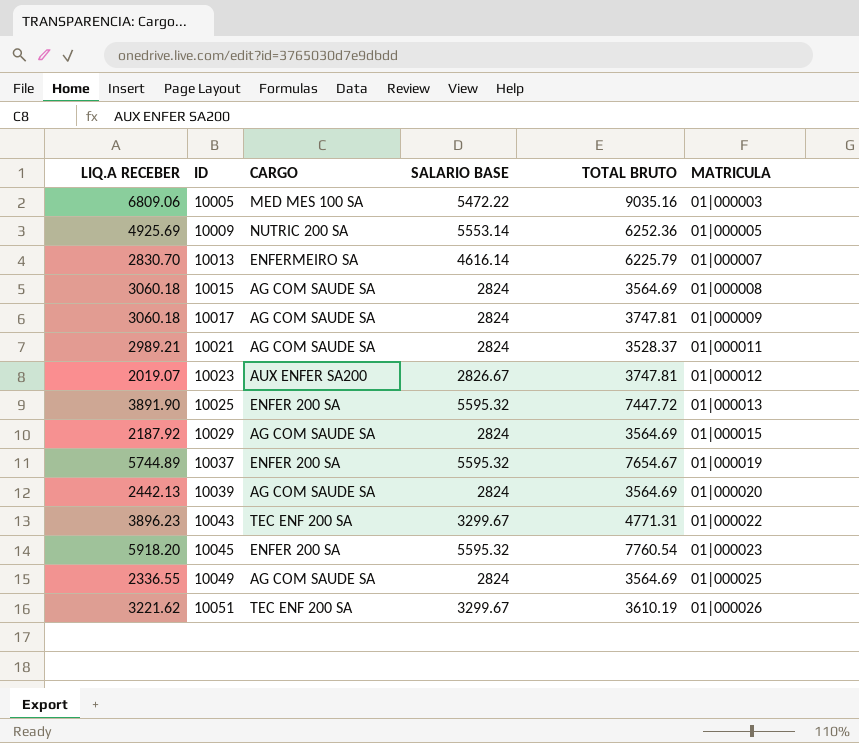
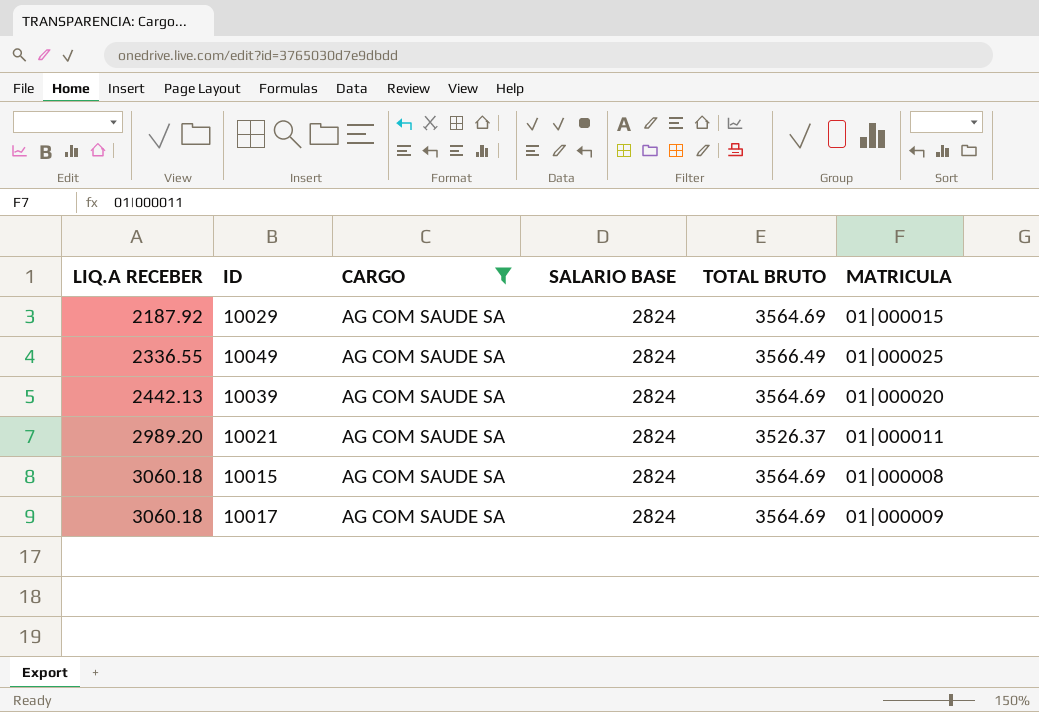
filter: none -> CARGO = AG COM SAUDE SA
row order: ID ascending -> LIQ.A RECEBER ascending
10049 | TOTAL BRUTO: 3564.69 -> 3566.49
10021 | LIQ.A RECEBER: 2989.21 -> 2989.20
10021 | TOTAL BRUTO: 3528.37 -> 3526.37
10017 | TOTAL BRUTO: 3747.81 -> 3564.69

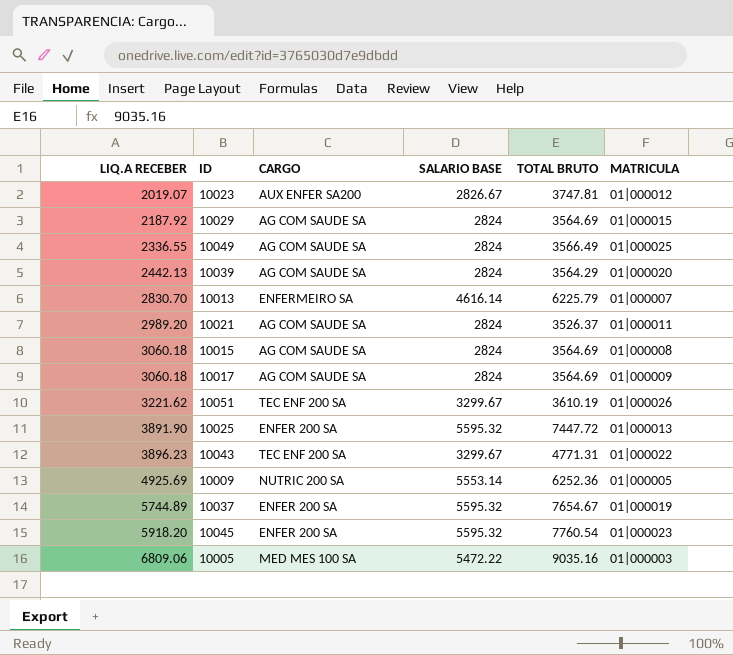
filter: CARGO = AG COM SAUDE SA -> none
10039 | TOTAL BRUTO: 3564.69 -> 3564.29

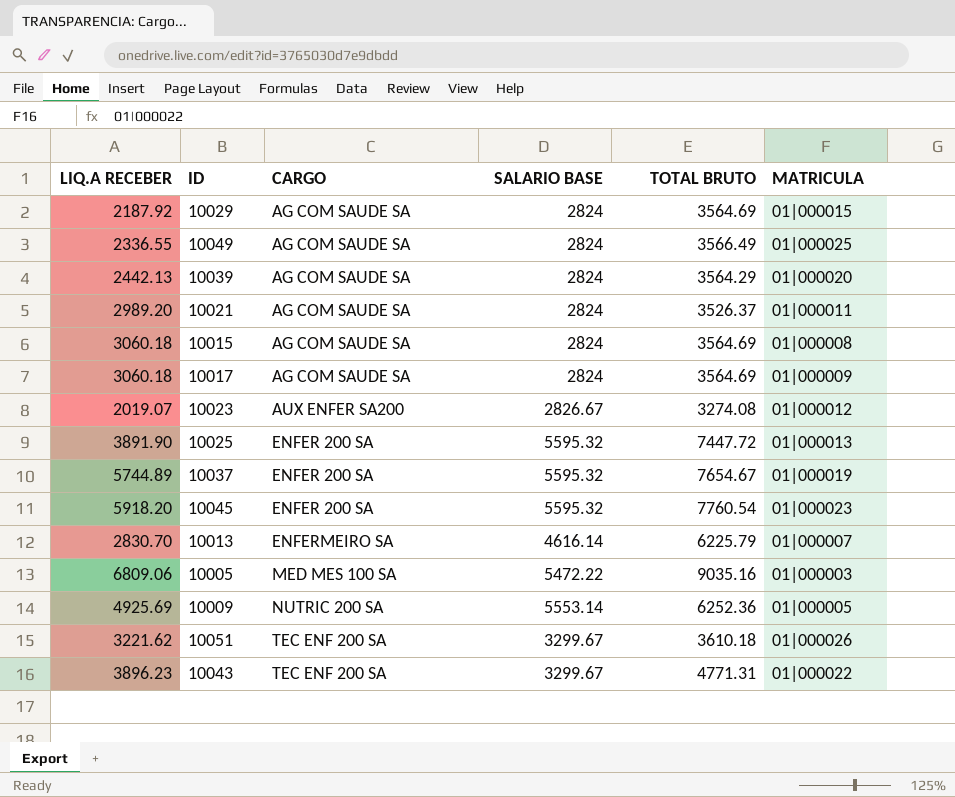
row order: LIQ.A RECEBER ascending -> CARGO ascending
10023 | TOTAL BRUTO: 3747.81 -> 3274.08
10051 | TOTAL BRUTO: 3610.19 -> 3610.18

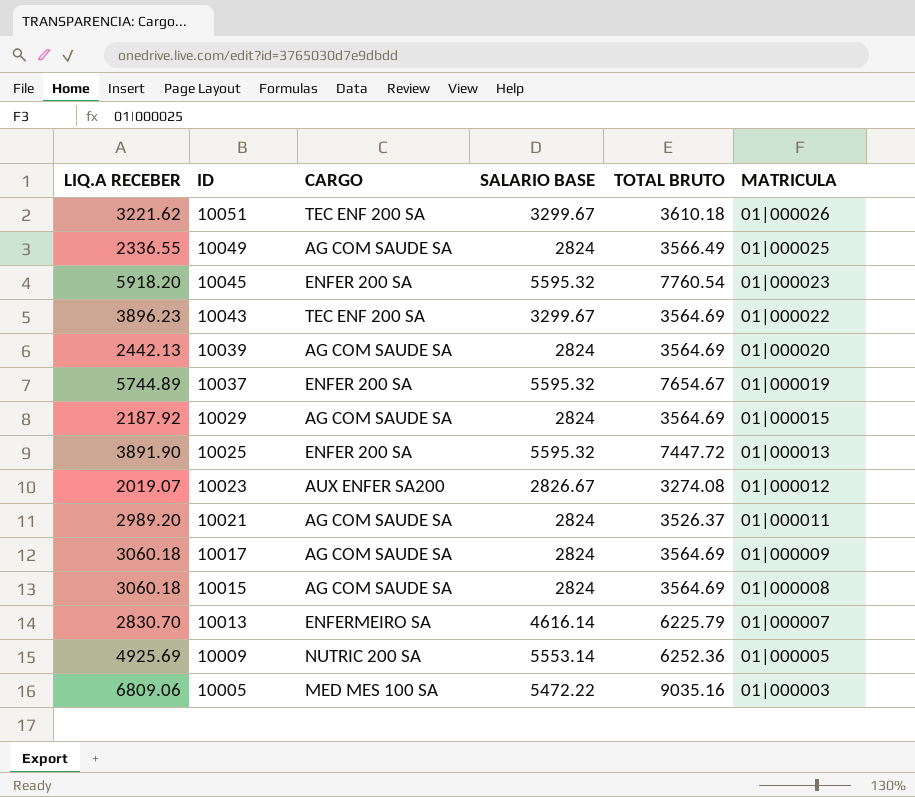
row order: CARGO ascending -> ID descending
10043 | TOTAL BRUTO: 4771.31 -> 3564.69
10039 | TOTAL BRUTO: 3564.29 -> 3564.69

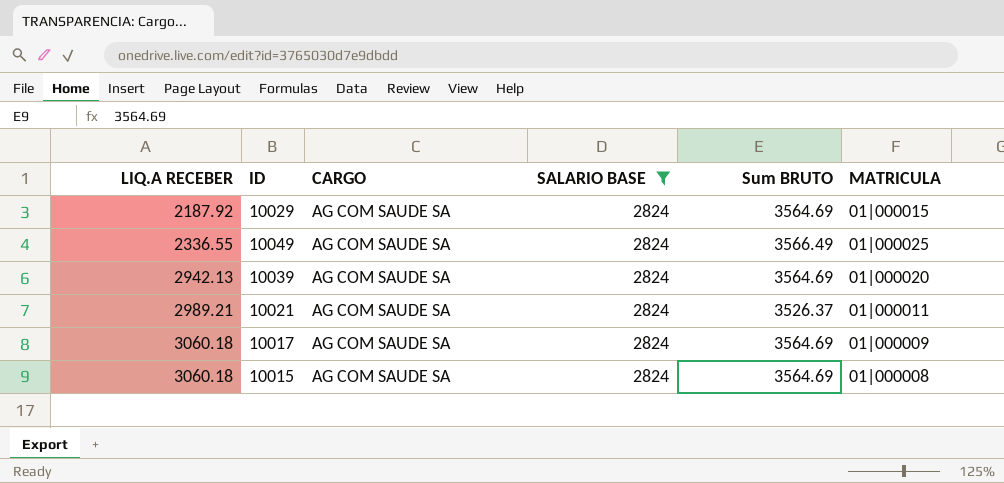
filter: none -> SALARIO BASE = 2824
row order: ID descending -> LIQ.A RECEBER ascending
column name: TOTAL BRUTO -> Sum BRUTO
10039 | LIQ.A RECEBER: 2442.13 -> 2942.13
10021 | LIQ.A RECEBER: 2989.20 -> 2989.21

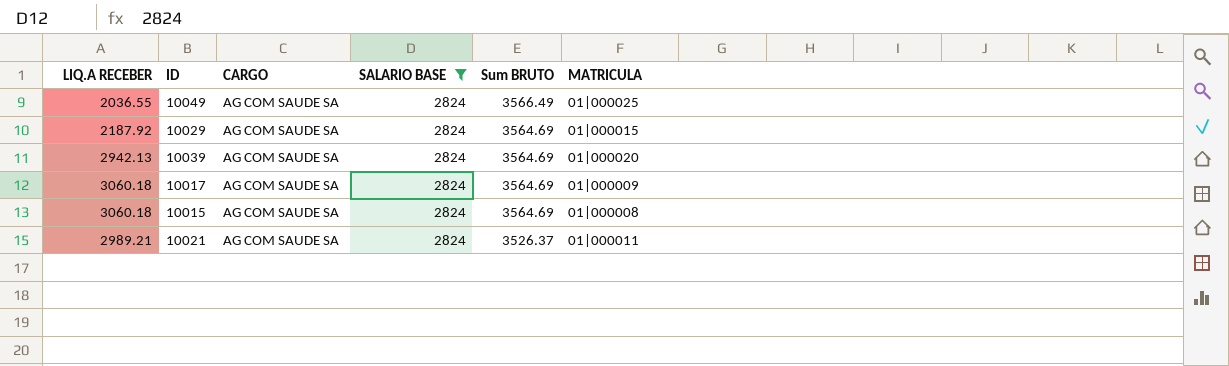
row order: LIQ.A RECEBER ascending -> Sum BRUTO descending
10049 | LIQ.A RECEBER: 2336.55 -> 2036.55

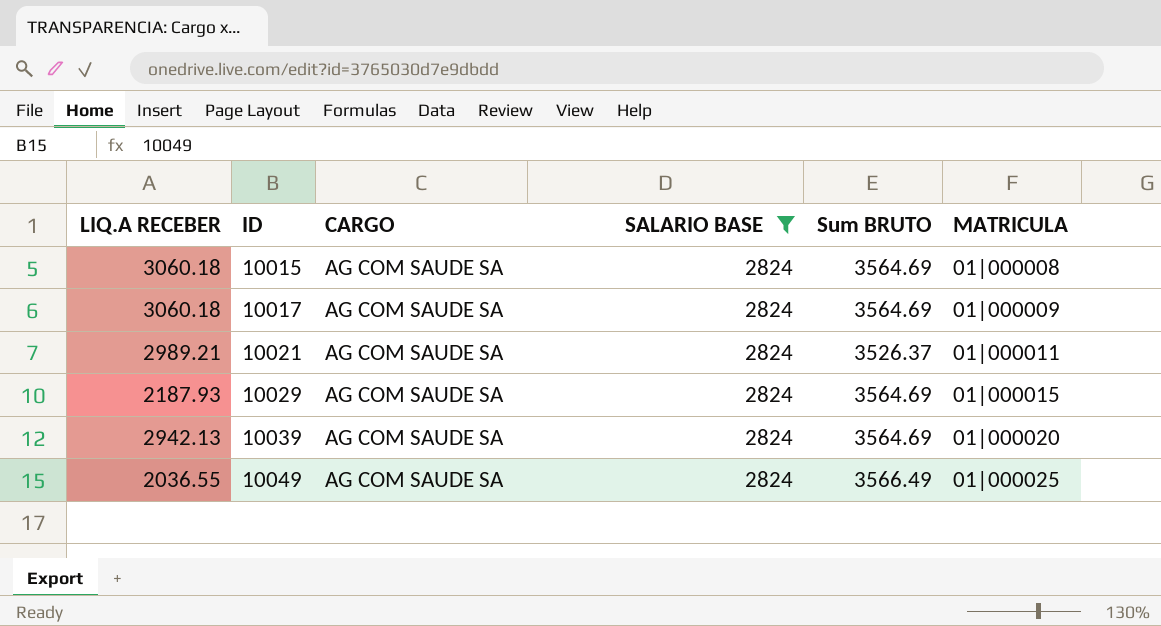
row order: Sum BRUTO descending -> ID ascending
10029 | LIQ.A RECEBER: 2187.92 -> 2187.93

